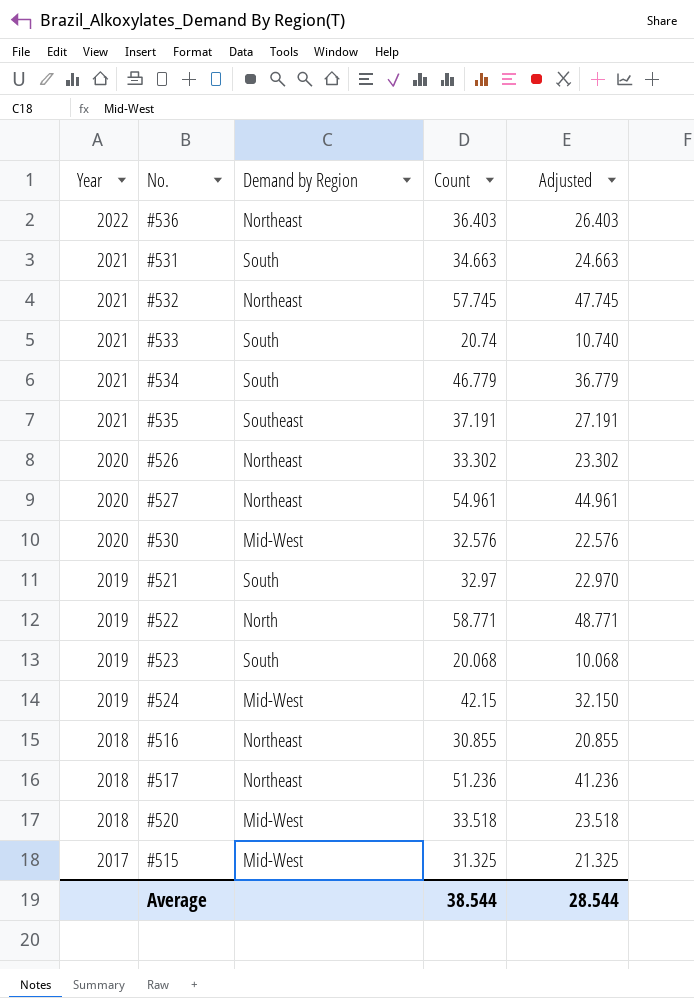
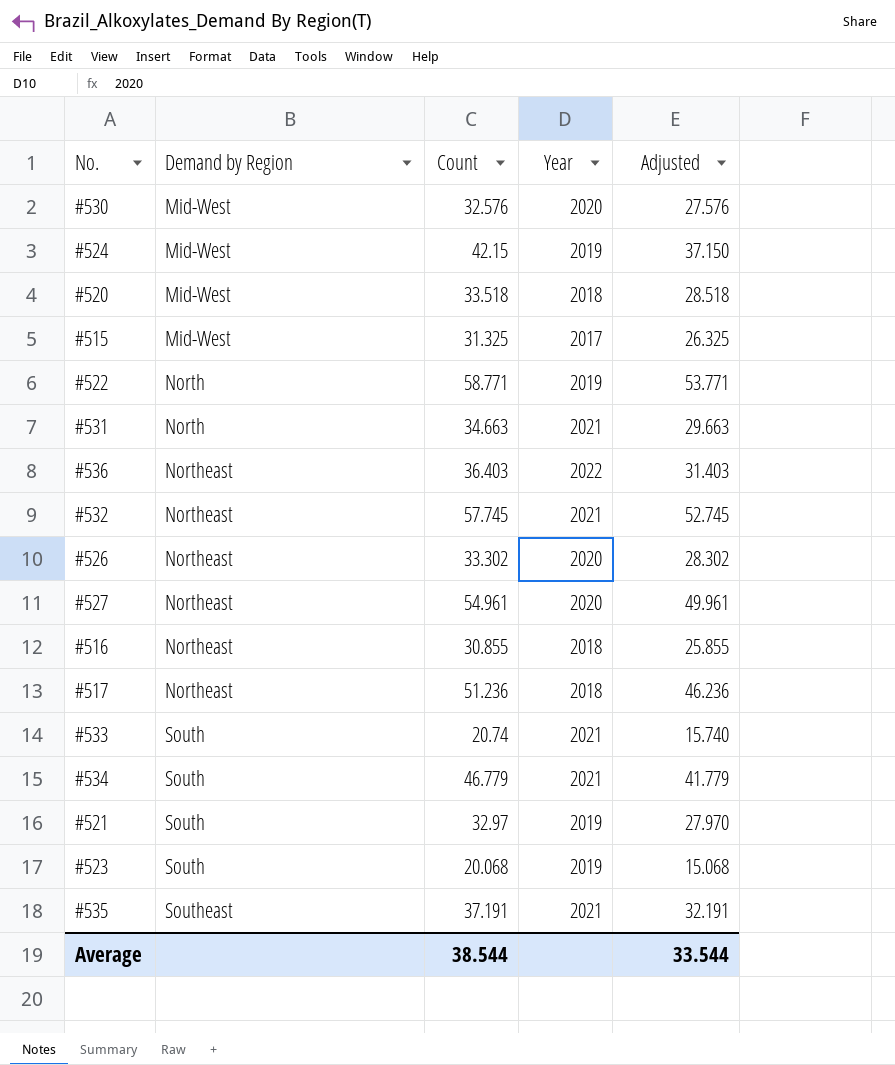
row order: Year descending -> Demand by Region ascending
column Year | position: 1 -> 4
column Adjusted | formula: [Count] - 10 -> [Count] - 5
#531 | Demand by Region: South -> North
Average | Adjusted: 28.544 -> 33.544

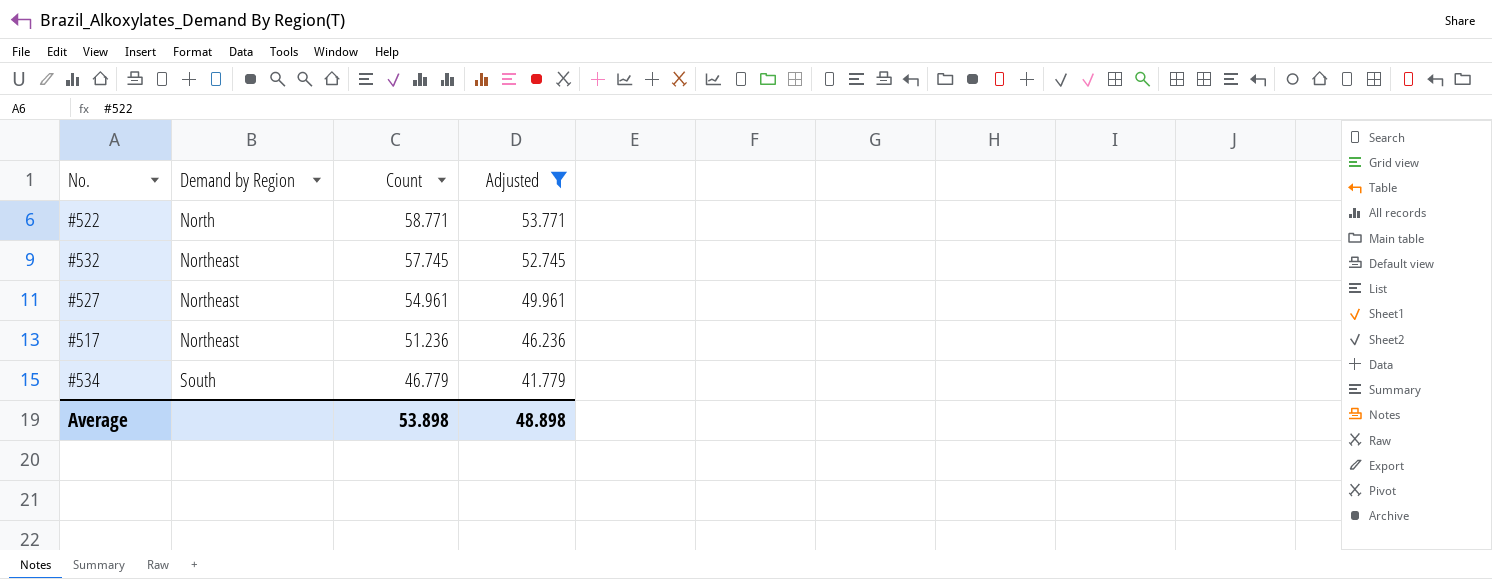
filter: none -> Adjusted >= 41.779
column Year | position: 4 -> none
Average | Count: 38.544 -> 53.898
Average | Adjusted: 33.544 -> 48.898

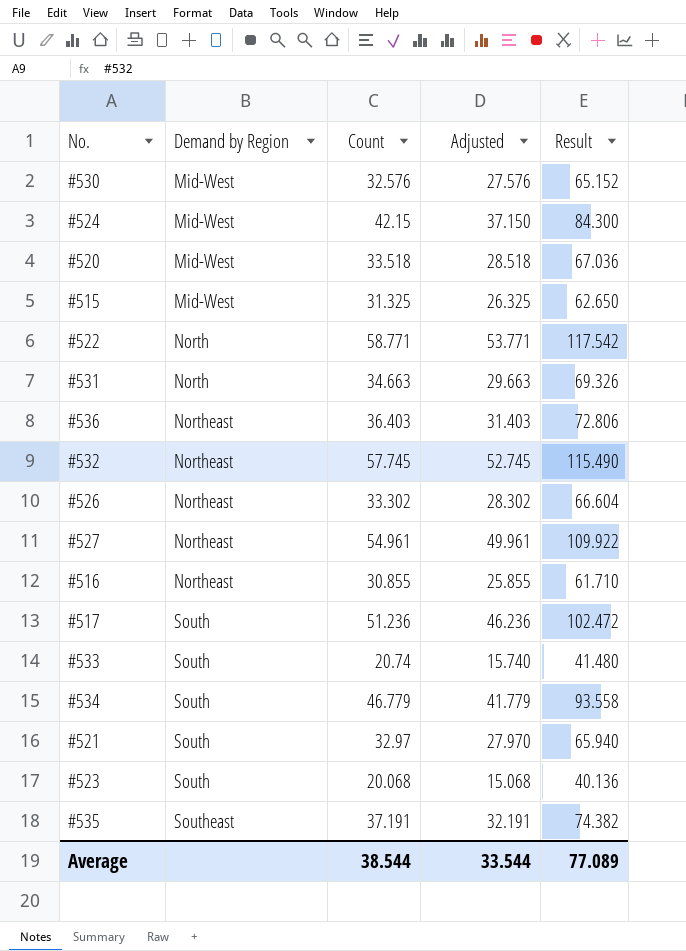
filter: Adjusted >= 41.779 -> none
column Result | formula: none -> [Count] * 2
#517 | Demand by Region: Northeast -> South
Average | Count: 53.898 -> 38.544
Average | Adjusted: 48.898 -> 33.544

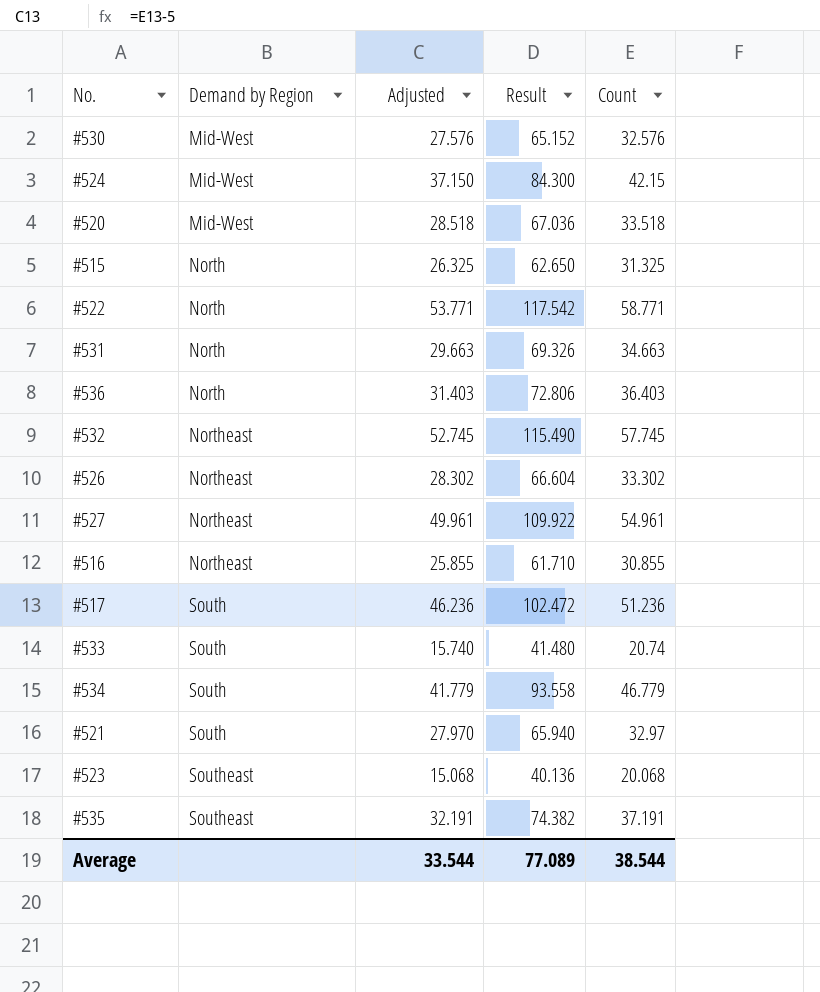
column Count | position: 3 -> 5
#515 | Demand by Region: Mid-West -> North
#536 | Demand by Region: Northeast -> North
#523 | Demand by Region: South -> Southeast

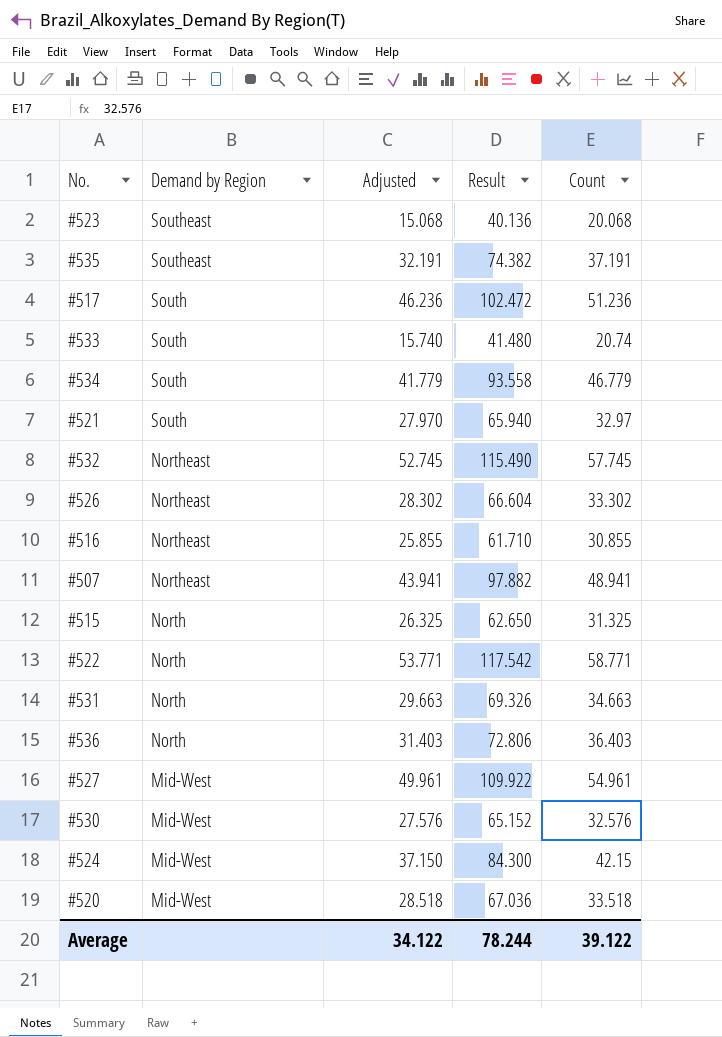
row order: Demand by Region ascending -> Demand by Region descending
row #507: none -> Northeast | 43.941 | 97.882 | 48.941
#527 | Demand by Region: Northeast -> Mid-West
Average | Adjusted: 33.544 -> 34.122
Average | Result: 77.089 -> 78.244
Average | Count: 38.544 -> 39.122

